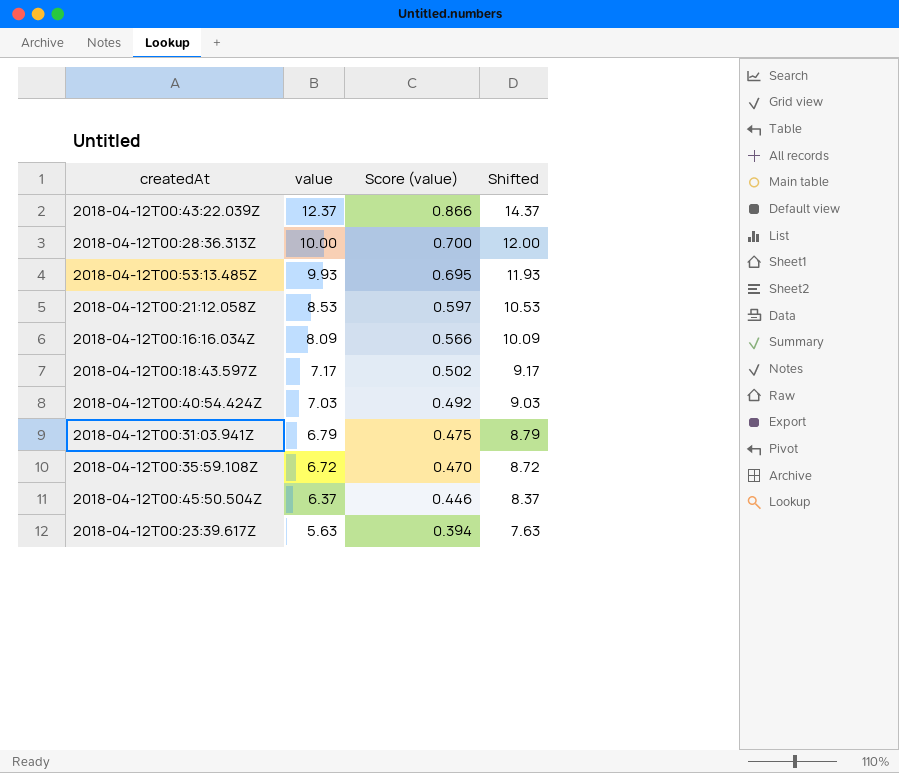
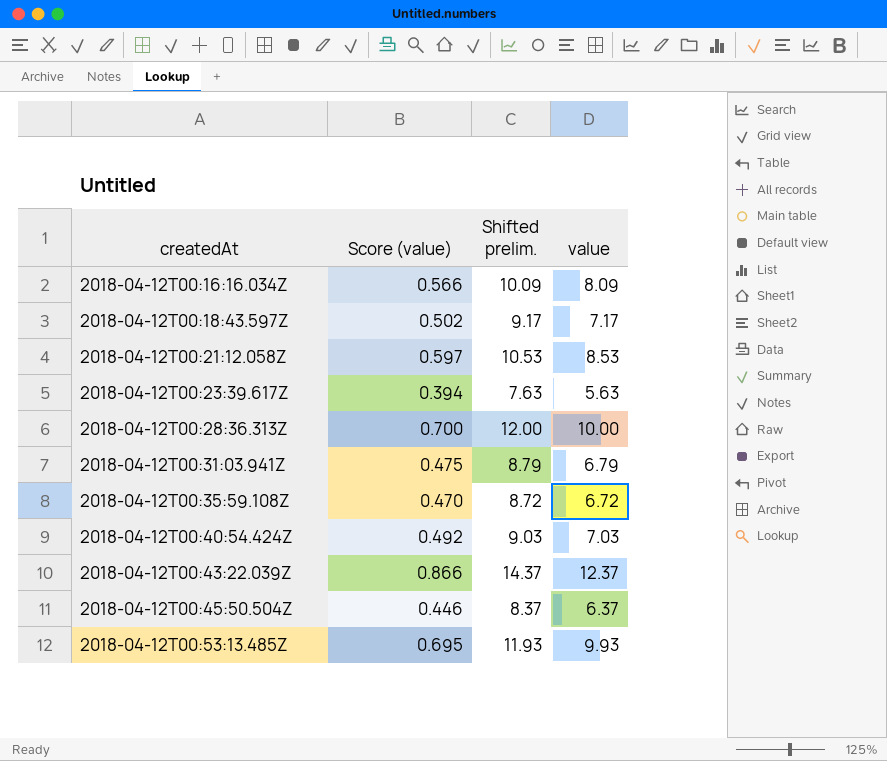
row order: value descending -> createdAt ascending
column name: Shifted -> Shifted prelim.
column value | position: 2 -> 4

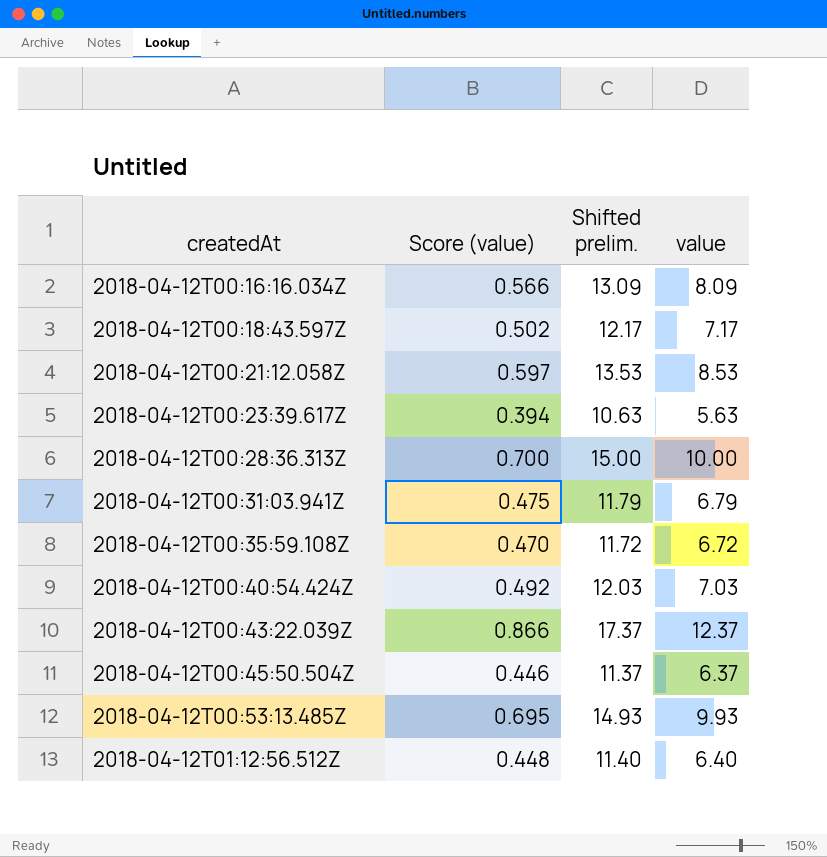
column Shifted prelim. | formula: [value] + 2 -> [value] + 5
row 2018-04-12T01:12:56.512Z: none -> 0.448 | 11.40 | 6.40

